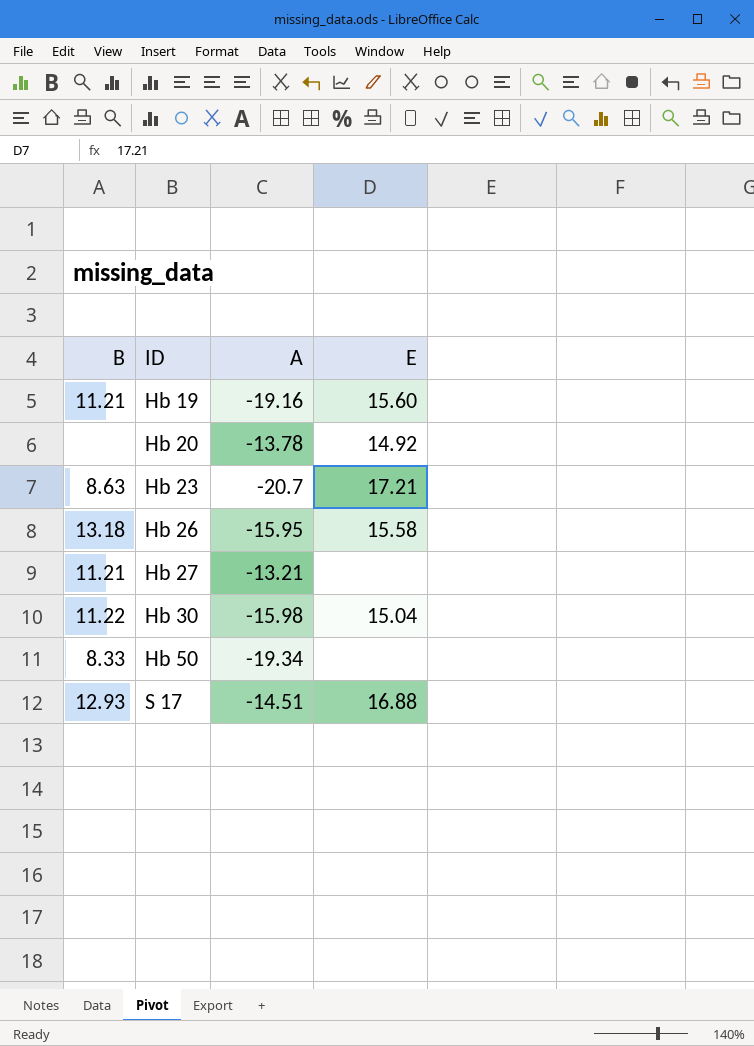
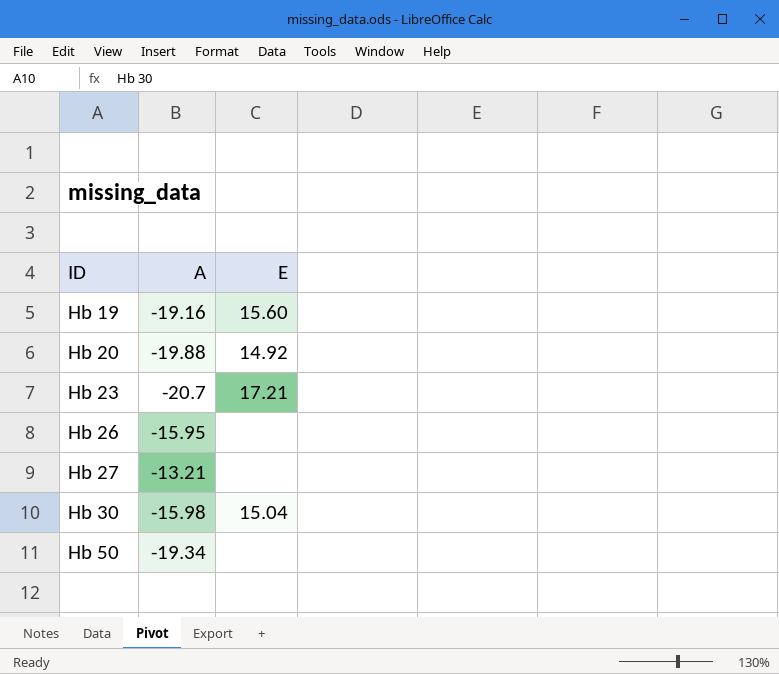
column B | position: 1 -> none
row S 17: 12.93 | -14.51 | 16.88 -> none
Hb 20 | A: -13.78 -> -19.88
Hb 26 | E: 15.58 -> none

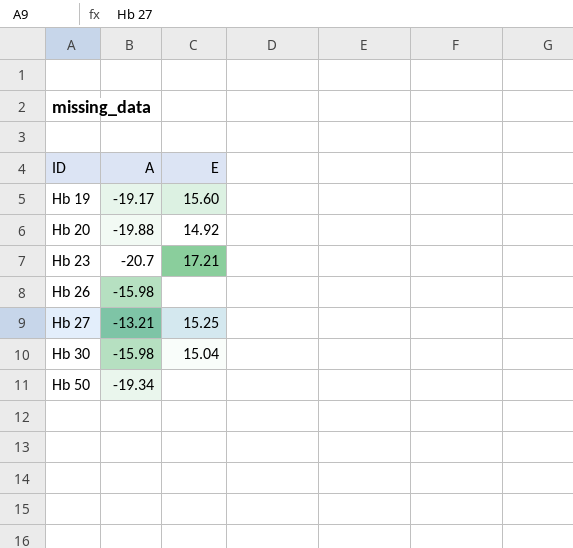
Hb 19 | A: -19.16 -> -19.17
Hb 26 | A: -15.95 -> -15.98
Hb 27 | E: none -> 15.25

